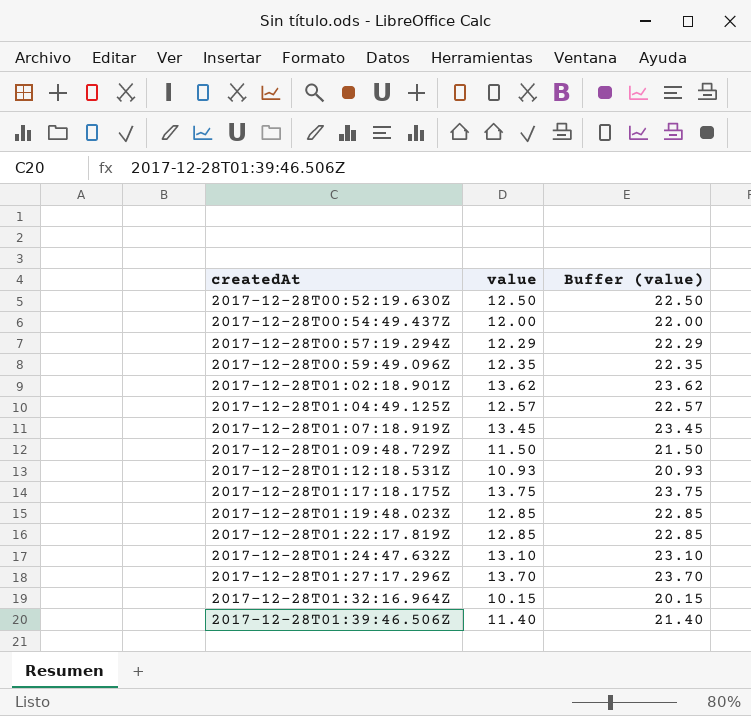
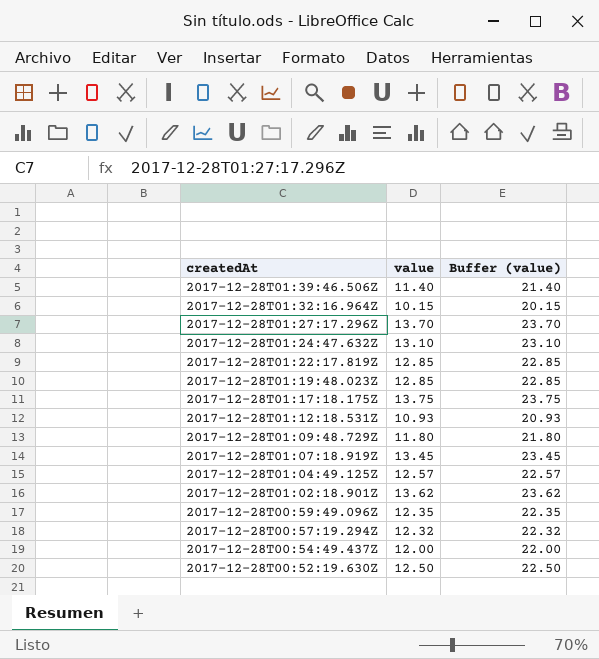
row order: createdAt ascending -> createdAt descending
2017-12-28T01:09:48.729Z | value: 11.50 -> 11.80
2017-12-28T01:09:48.729Z | Buffer (value): 21.50 -> 21.80
2017-12-28T00:57:19.294Z | value: 12.29 -> 12.32
2017-12-28T00:57:19.294Z | Buffer (value): 22.29 -> 22.32

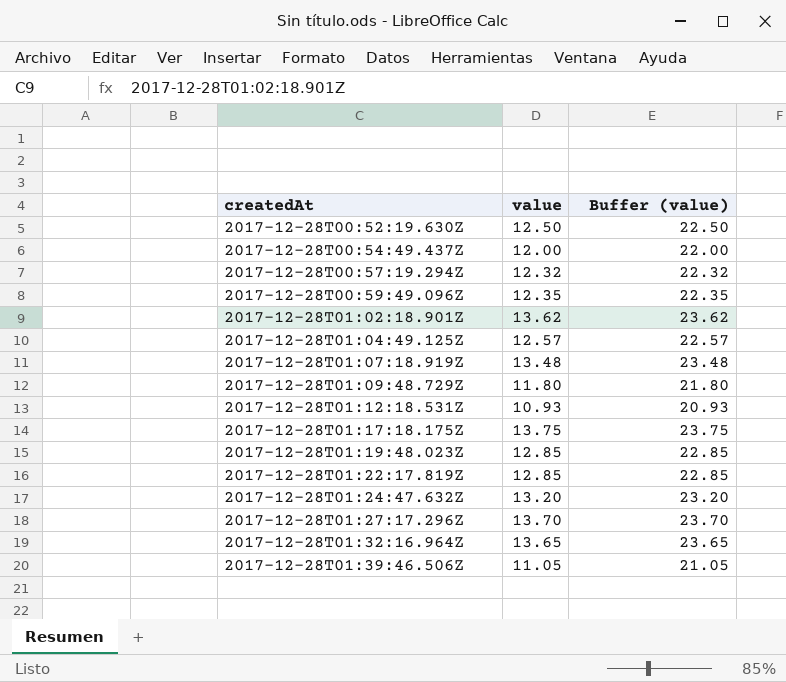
row order: createdAt descending -> createdAt ascending
2017-12-28T01:07:18.919Z | value: 13.45 -> 13.48
2017-12-28T01:07:18.919Z | Buffer (value): 23.45 -> 23.48
2017-12-28T01:24:47.632Z | value: 13.10 -> 13.20
2017-12-28T01:24:47.632Z | Buffer (value): 23.10 -> 23.20
2017-12-28T01:32:16.964Z | value: 10.15 -> 13.65
2017-12-28T01:32:16.964Z | Buffer (value): 20.15 -> 23.65
2017-12-28T01:39:46.506Z | value: 11.40 -> 11.05
2017-12-28T01:39:46.506Z | Buffer (value): 21.40 -> 21.05

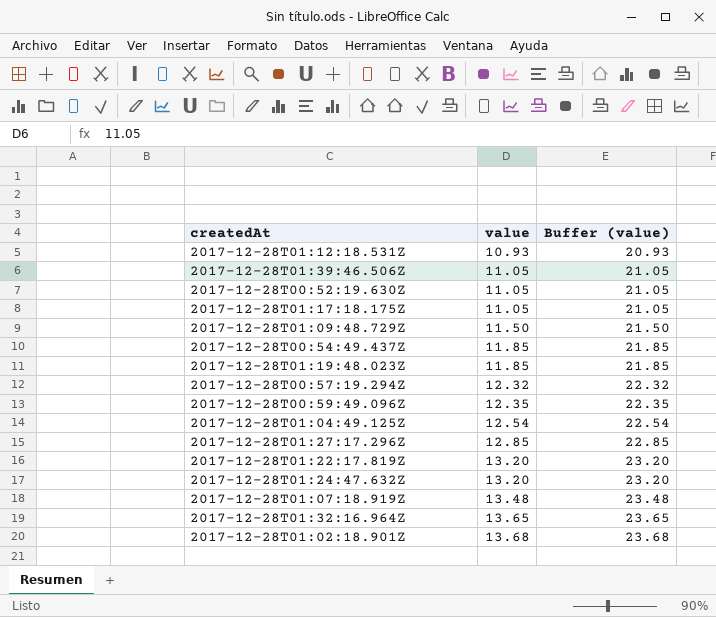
row order: createdAt ascending -> value ascending
2017-12-28T00:52:19.630Z | value: 12.50 -> 11.05
2017-12-28T00:52:19.630Z | Buffer (value): 22.50 -> 21.05
2017-12-28T01:17:18.175Z | value: 13.75 -> 11.05
2017-12-28T01:17:18.175Z | Buffer (value): 23.75 -> 21.05
2017-12-28T01:09:48.729Z | value: 11.80 -> 11.50
2017-12-28T01:09:48.729Z | Buffer (value): 21.80 -> 21.50
2017-12-28T00:54:49.437Z | value: 12.00 -> 11.85
2017-12-28T00:54:49.437Z | Buffer (value): 22.00 -> 21.85
2017-12-28T01:19:48.023Z | value: 12.85 -> 11.85
2017-12-28T01:19:48.023Z | Buffer (value): 22.85 -> 21.85
2017-12-28T01:04:49.125Z | value: 12.57 -> 12.54
2017-12-28T01:04:49.125Z | Buffer (value): 22.57 -> 22.54
2017-12-28T01:27:17.296Z | value: 13.70 -> 12.85
2017-12-28T01:27:17.296Z | Buffer (value): 23.70 -> 22.85
2017-12-28T01:22:17.819Z | value: 12.85 -> 13.20
2017-12-28T01:22:17.819Z | Buffer (value): 22.85 -> 23.20
2017-12-28T01:02:18.901Z | value: 13.62 -> 13.68
2017-12-28T01:02:18.901Z | Buffer (value): 23.62 -> 23.68

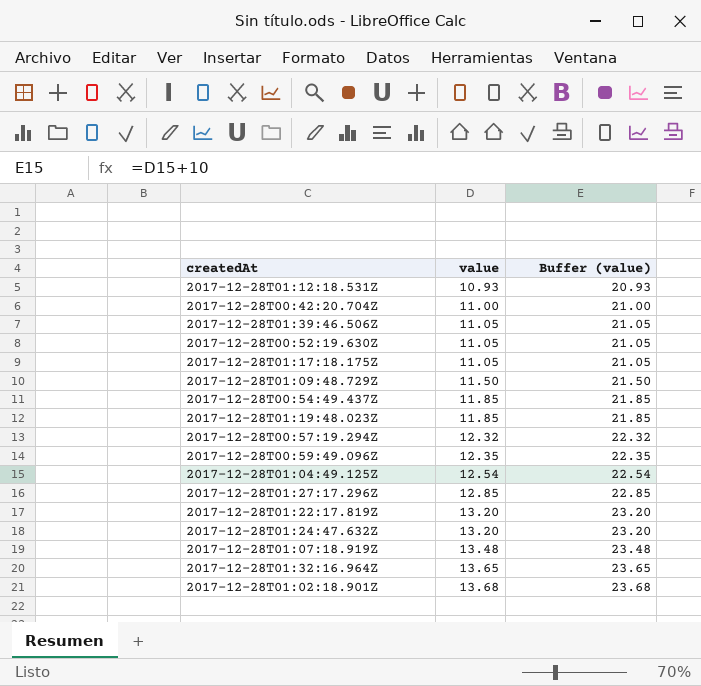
row 2017-12-28T00:42:20.704Z: none -> 11.00 | 21.00

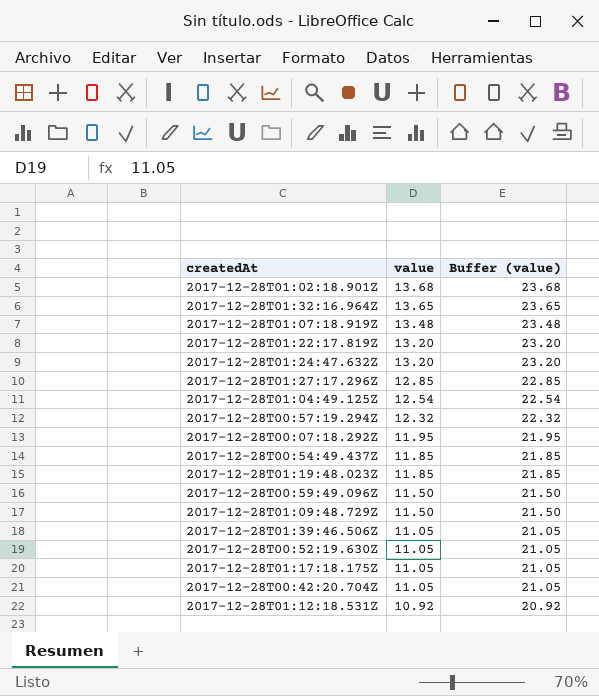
row order: value ascending -> value descending
row 2017-12-28T00:07:18.292Z: none -> 11.95 | 21.95
2017-12-28T00:59:49.096Z | value: 12.35 -> 11.50
2017-12-28T00:59:49.096Z | Buffer (value): 22.35 -> 21.50
2017-12-28T00:42:20.704Z | value: 11.00 -> 11.05
2017-12-28T00:42:20.704Z | Buffer (value): 21.00 -> 21.05
2017-12-28T01:12:18.531Z | value: 10.93 -> 10.92
2017-12-28T01:12:18.531Z | Buffer (value): 20.93 -> 20.92

